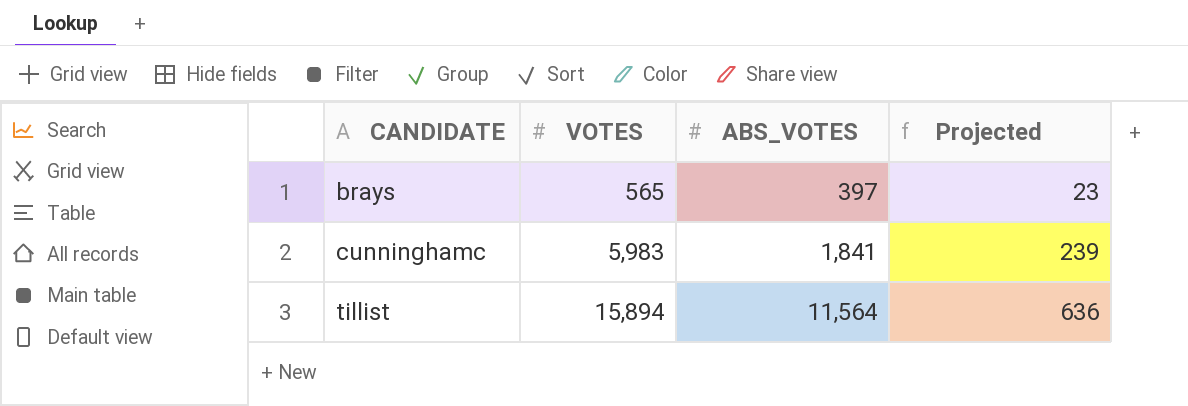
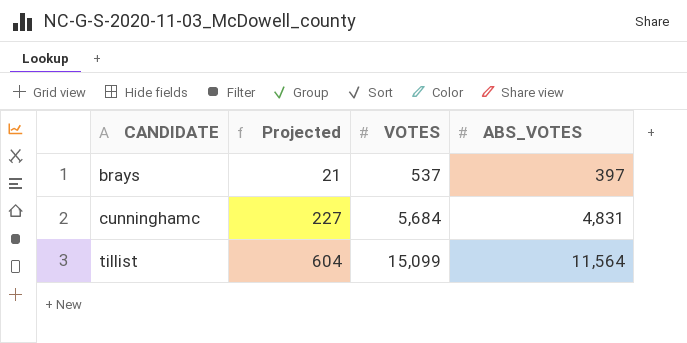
column Projected | position: 4 -> 2
brays | Projected: 23 -> 21
brays | VOTES: 565 -> 537
cunninghamc | Projected: 239 -> 227
cunninghamc | VOTES: 5,983 -> 5,684
cunninghamc | ABS_VOTES: 1,841 -> 4,831
tillist | Projected: 636 -> 604
tillist | VOTES: 15,894 -> 15,099

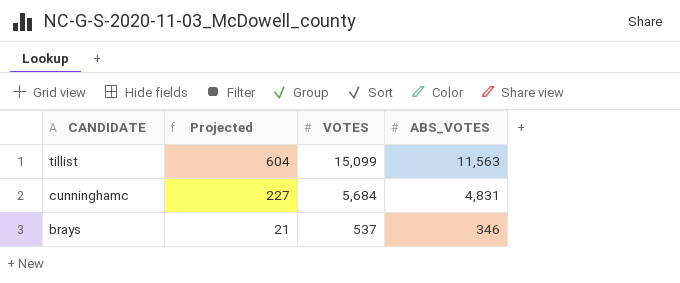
row order: CANDIDATE ascending -> CANDIDATE descending
tillist | ABS_VOTES: 11,564 -> 11,563
brays | ABS_VOTES: 397 -> 346

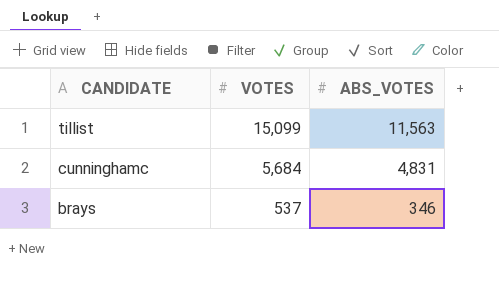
column Projected | formula: [VOTES] * 0.04 -> none

